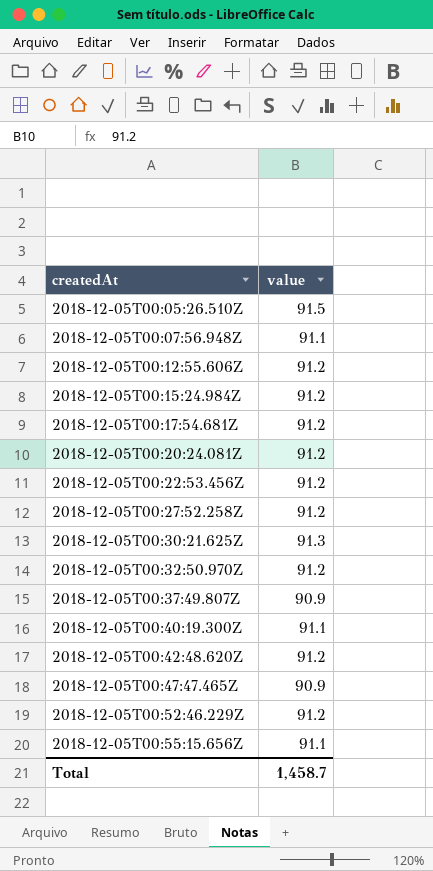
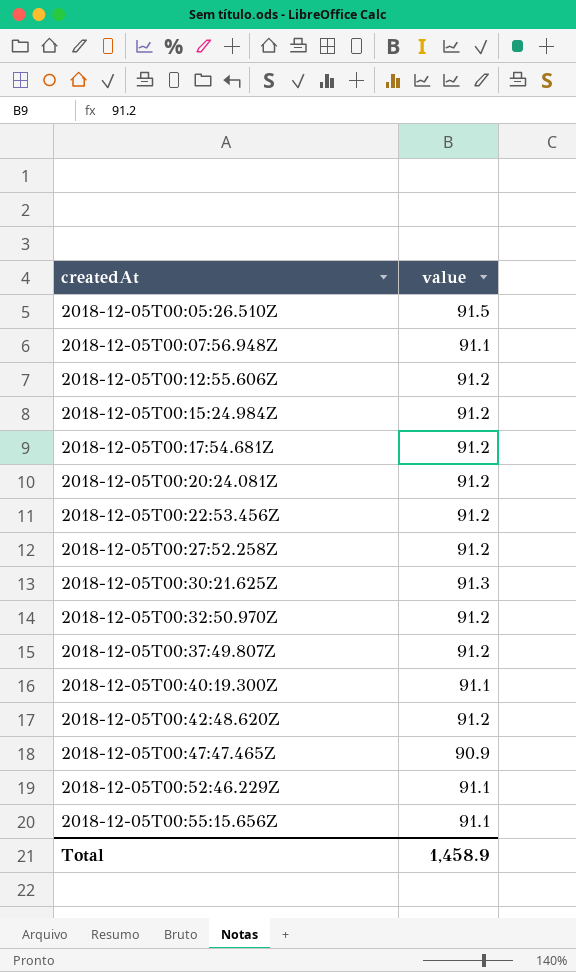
2018-12-05T00:37:49.807Z | value: 90.9 -> 91.2
2018-12-05T00:52:46.229Z | value: 91.2 -> 91.1
Total | value: 1,458.7 -> 1,458.9

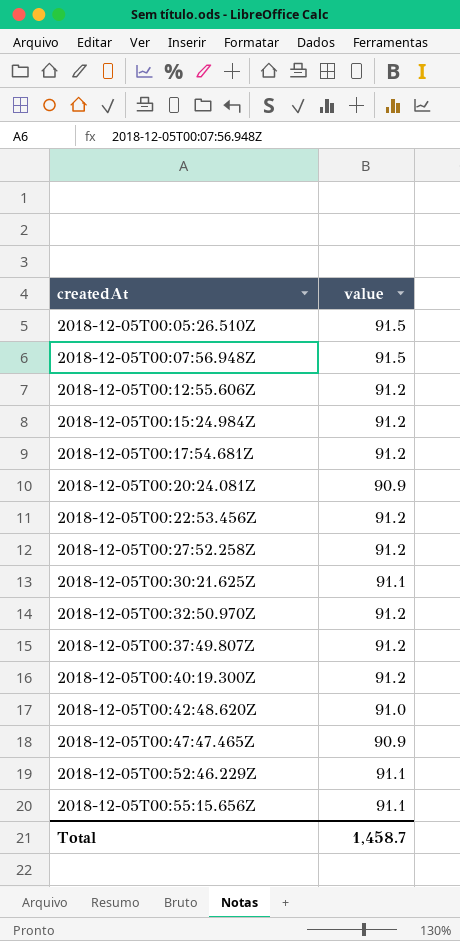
2018-12-05T00:07:56.948Z | value: 91.1 -> 91.5
2018-12-05T00:20:24.081Z | value: 91.2 -> 90.9
2018-12-05T00:30:21.625Z | value: 91.3 -> 91.1
2018-12-05T00:40:19.300Z | value: 91.1 -> 91.2
2018-12-05T00:42:48.620Z | value: 91.2 -> 91.0
Total | value: 1,458.9 -> 1,458.7

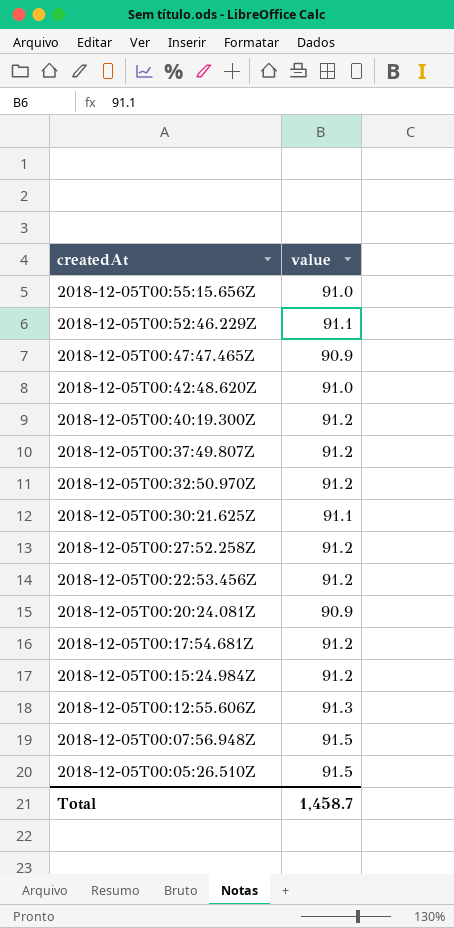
row order: createdAt ascending -> createdAt descending
2018-12-05T00:55:15.656Z | value: 91.1 -> 91.0
2018-12-05T00:12:55.606Z | value: 91.2 -> 91.3

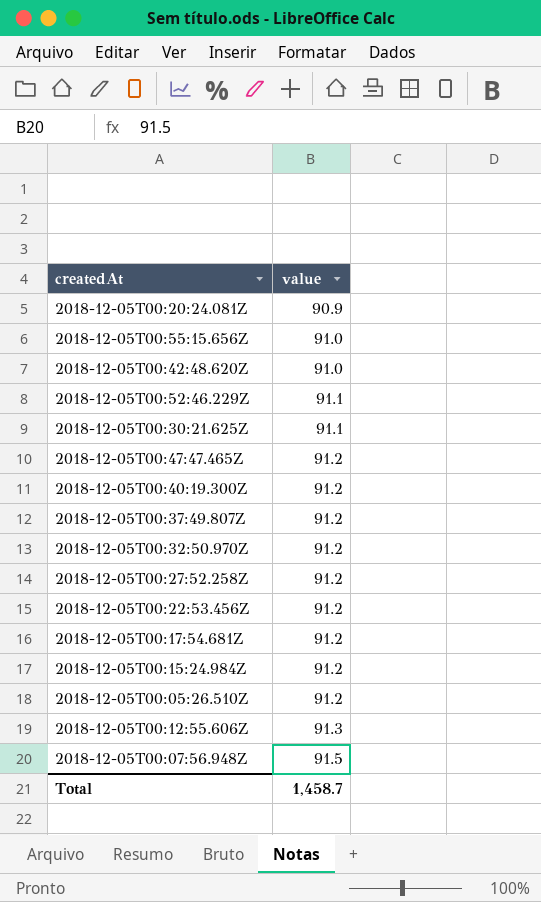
row order: createdAt descending -> value ascending
2018-12-05T00:47:47.465Z | value: 90.9 -> 91.2
2018-12-05T00:05:26.510Z | value: 91.5 -> 91.2

